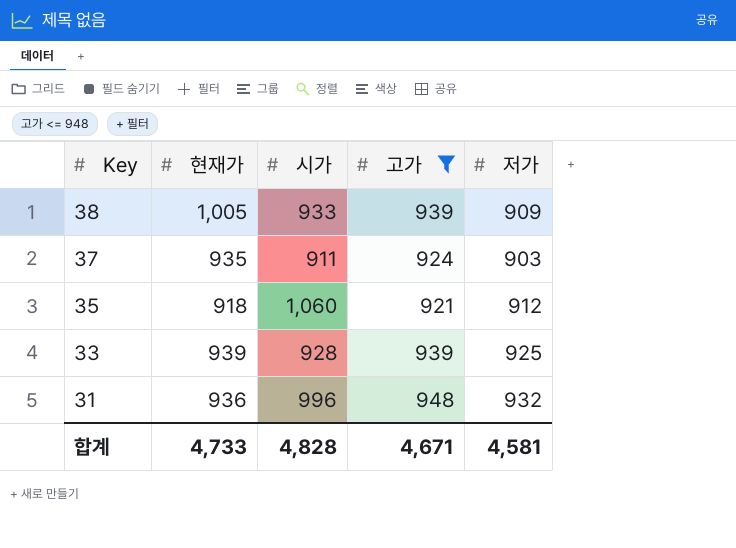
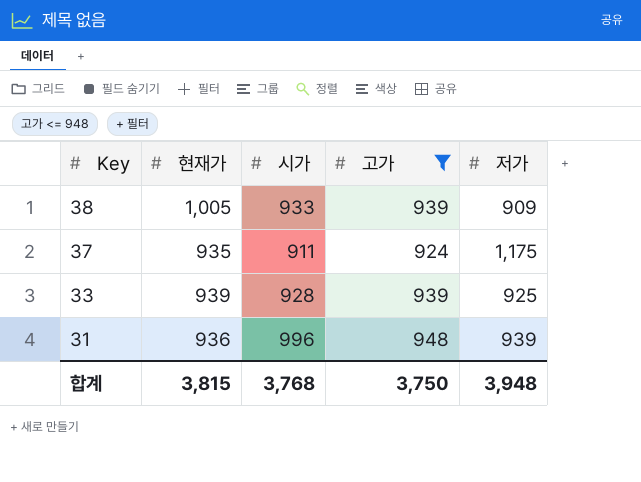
row 35: 918 | 1,060 | 921 | 912 -> none
37 | 저가: 903 -> 1,175
31 | 저가: 932 -> 939
합계 | 현재가: 4,733 -> 3,815
합계 | 시가: 4,828 -> 3,768
합계 | 고가: 4,671 -> 3,750
합계 | 저가: 4,581 -> 3,948

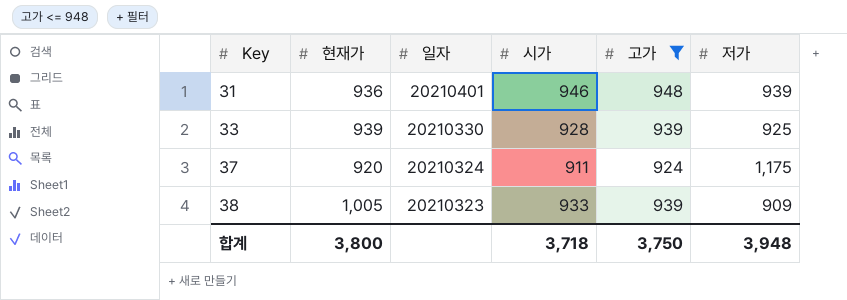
row order: Key descending -> Key ascending
column 일자 | position: none -> 3
31 | 시가: 996 -> 946
37 | 현재가: 935 -> 920
합계 | 현재가: 3,815 -> 3,800
합계 | 시가: 3,768 -> 3,718

